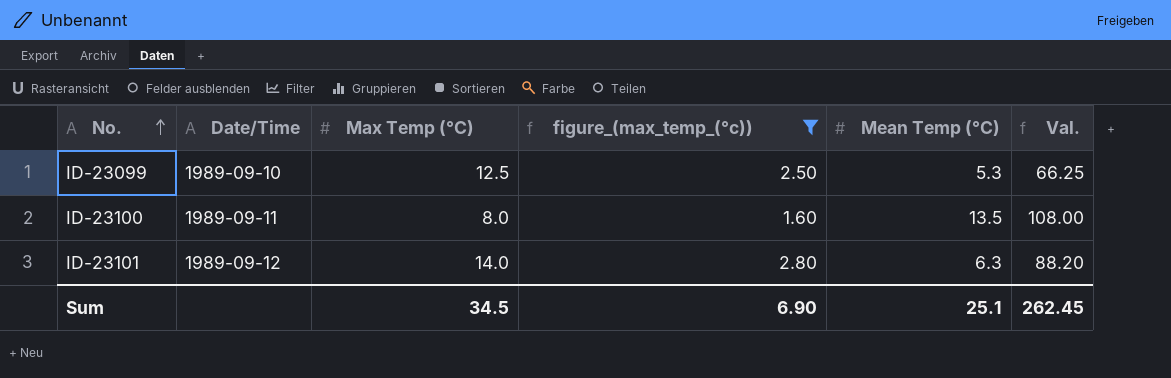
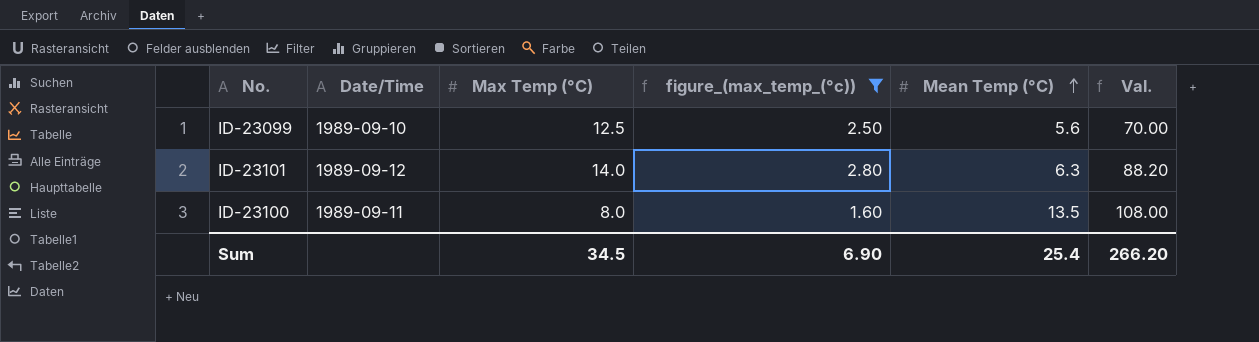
row order: No. ascending -> Mean Temp (°C) ascending
ID-23099 | Mean Temp (°C): 5.3 -> 5.6
ID-23099 | Val.: 66.25 -> 70.00
Sum | Mean Temp (°C): 25.1 -> 25.4
Sum | Val.: 262.45 -> 266.20

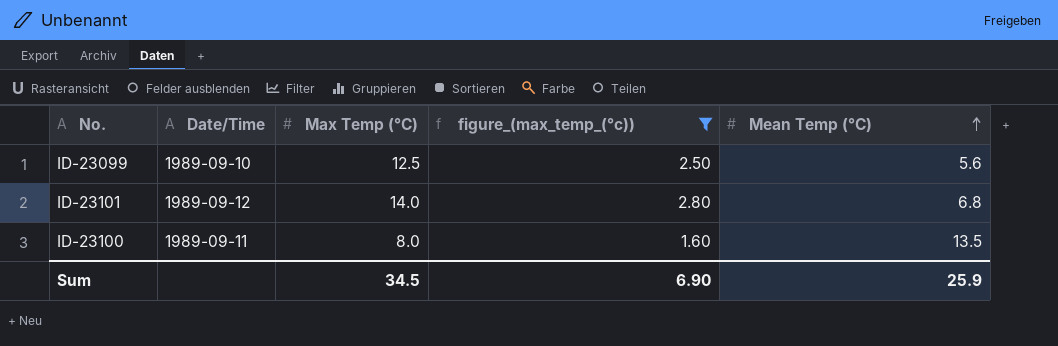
column Val. | formula: [Max Temp (°C)] * [Mean Temp (°C)] -> none
ID-23101 | Mean Temp (°C): 6.3 -> 6.8
Sum | Mean Temp (°C): 25.4 -> 25.9

